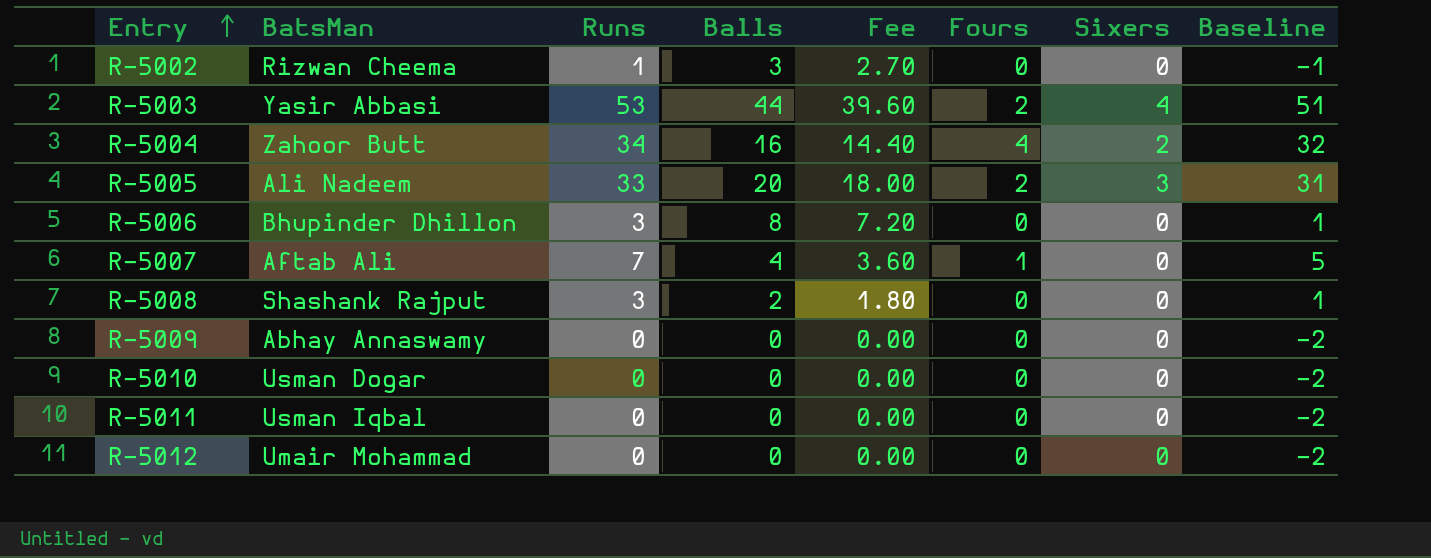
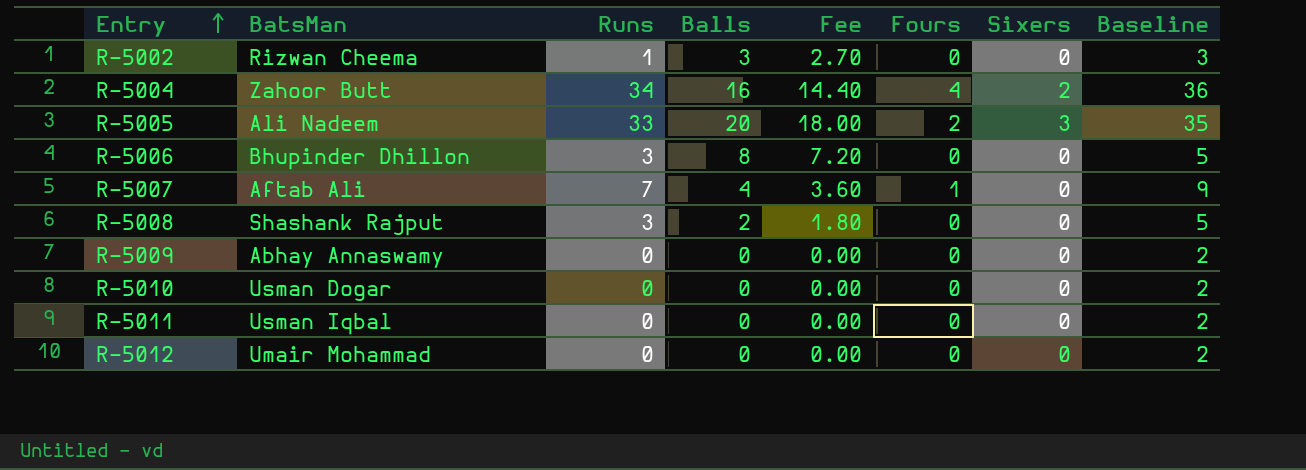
column Baseline | formula: [Runs] - 2 -> [Runs] + 2
row R-5003: Yasir Abbasi | 53 | 44 | 39.60 | 2 | 4 | 51 -> none

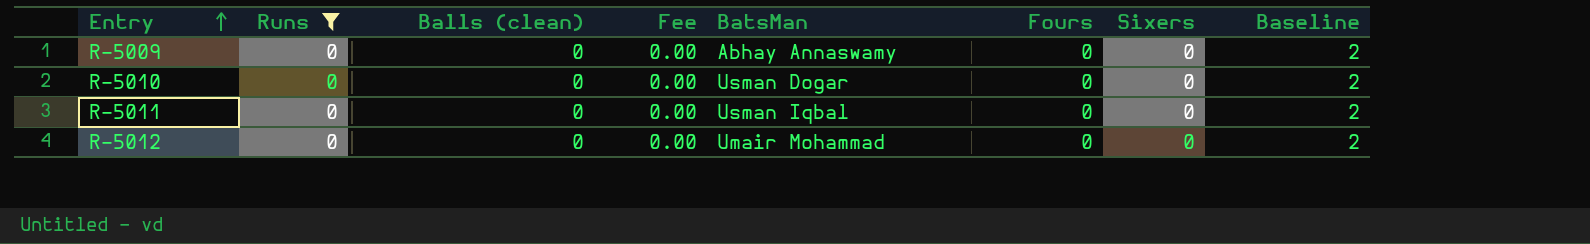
filter: none -> Runs = 0
column name: Balls -> Balls (clean)
column BatsMan | position: 2 -> 5

